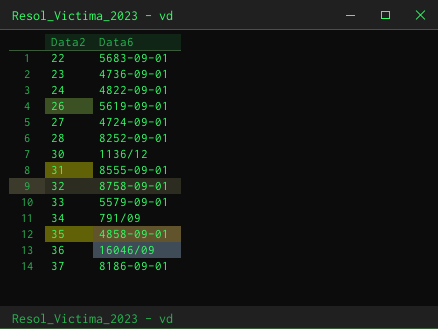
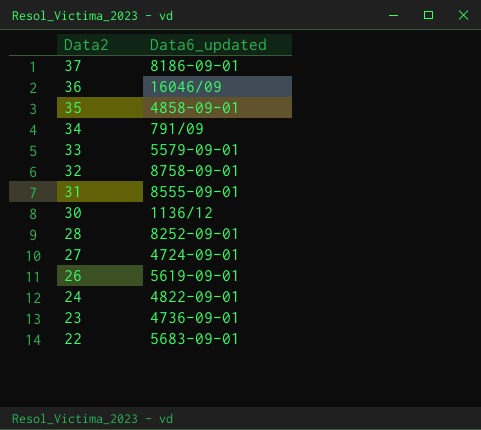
row order: Data2 ascending -> Data2 descending
column name: Data6 -> Data6_updated

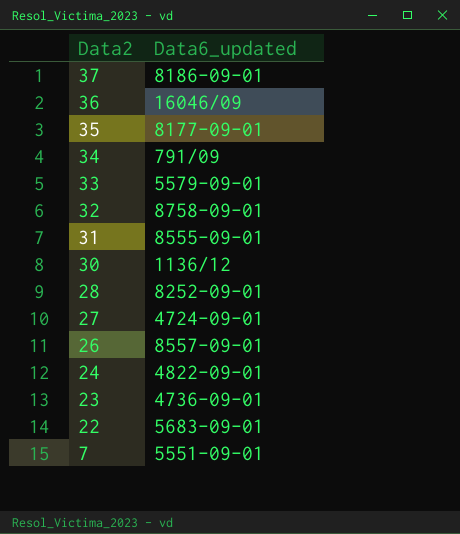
35 | Data6_updated: 4858-09-01 -> 8177-09-01
26 | Data6_updated: 5619-09-01 -> 8557-09-01
row 7: none -> 5551-09-01

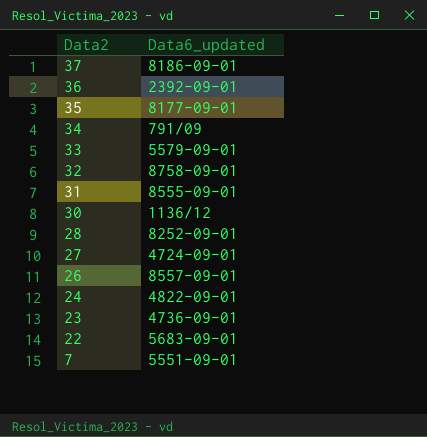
36 | Data6_updated: 16046/09 -> 2392-09-01

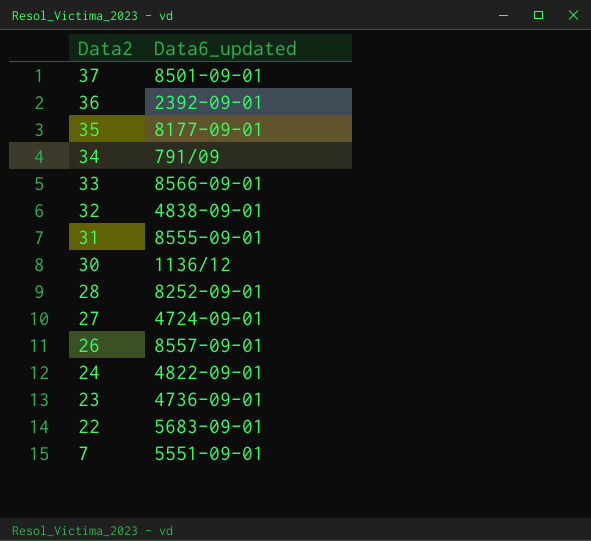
37 | Data6_updated: 8186-09-01 -> 8501-09-01
33 | Data6_updated: 5579-09-01 -> 8566-09-01
32 | Data6_updated: 8758-09-01 -> 4838-09-01

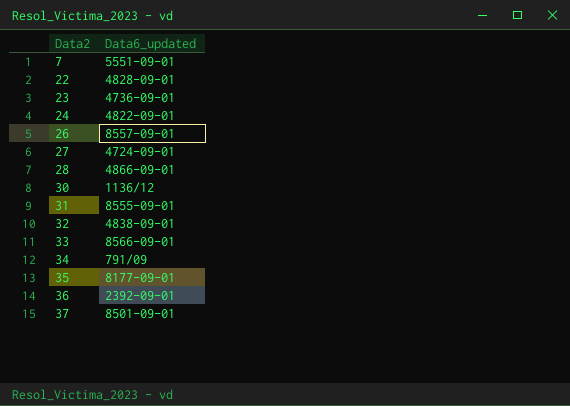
row order: Data2 descending -> Data2 ascending
22 | Data6_updated: 5683-09-01 -> 4828-09-01
28 | Data6_updated: 8252-09-01 -> 4866-09-01

